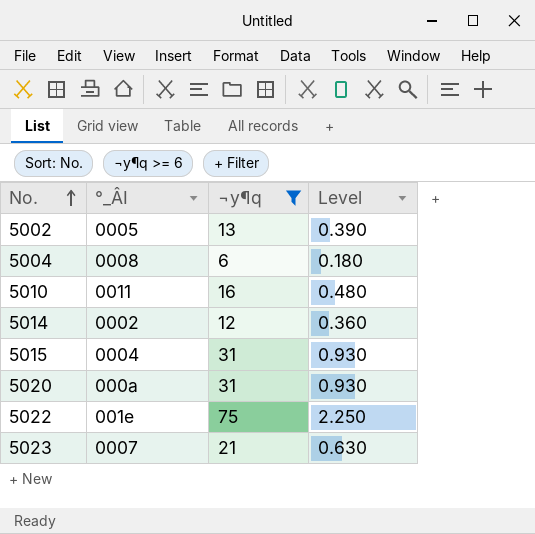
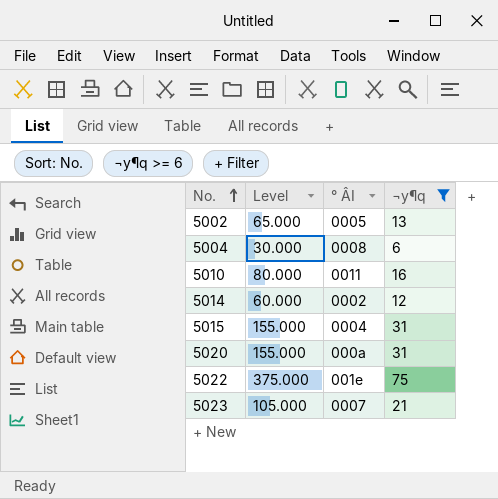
column Level | formula: [¬y¶q] * 0.03 -> [¬y¶q] * 5
column Level | position: 4 -> 2
column name: °_ÂI -> ° ÂI

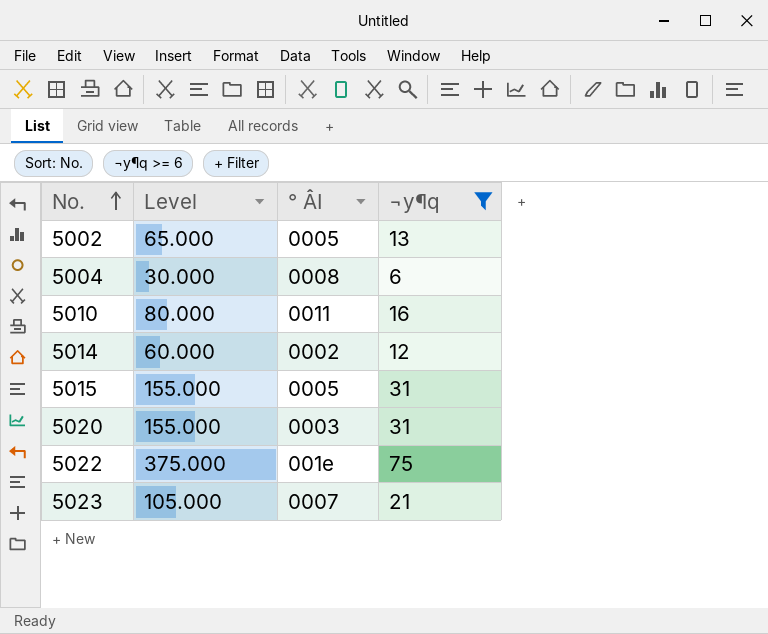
5015 | ° ÂI: 0004 -> 0005
5020 | ° ÂI: 000a -> 0003

